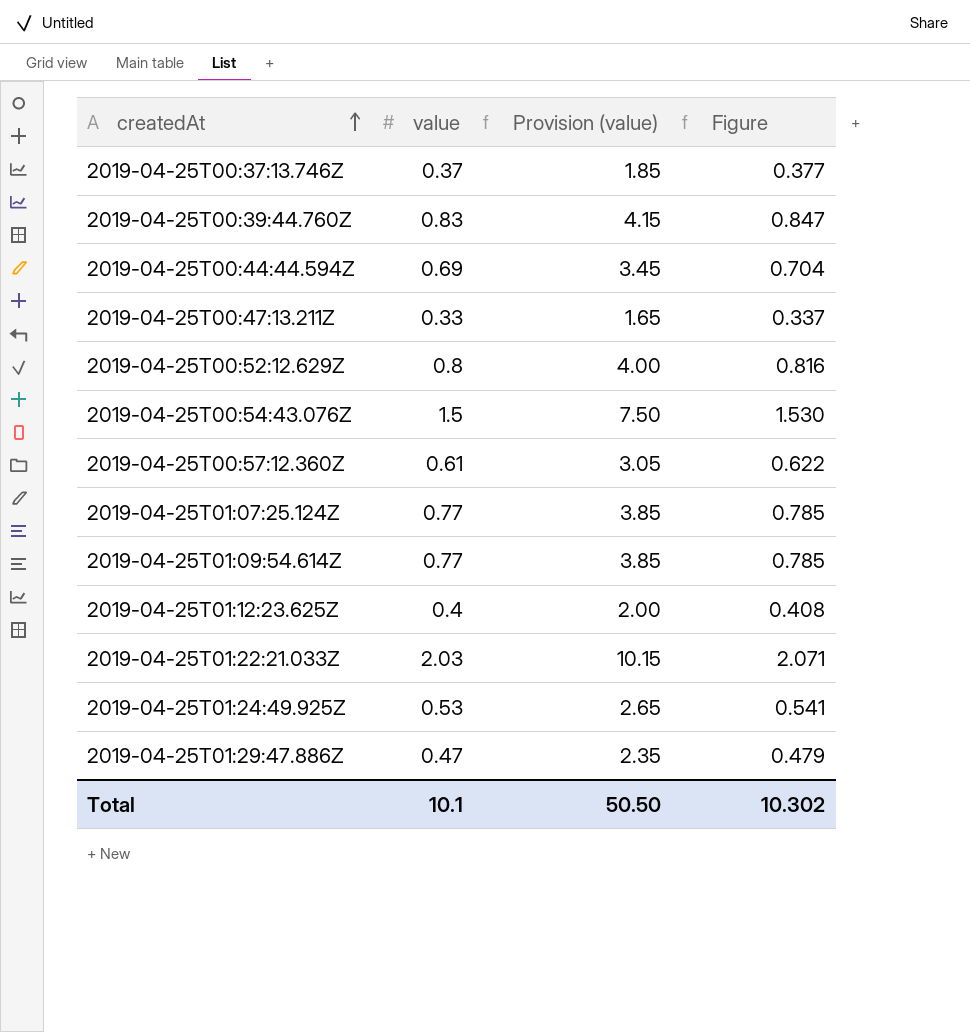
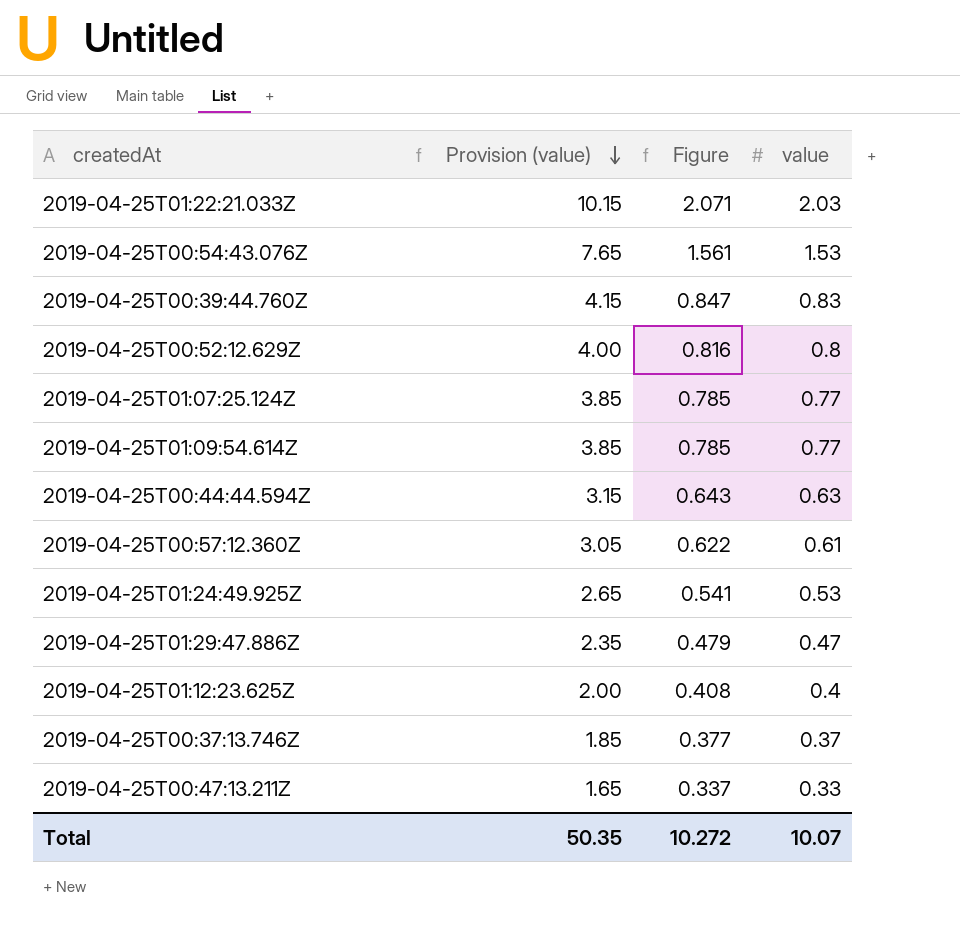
row order: createdAt ascending -> Provision (value) descending
column value | position: 2 -> 4
2019-04-25T00:54:43.076Z | Provision (value): 7.50 -> 7.65
2019-04-25T00:54:43.076Z | Figure: 1.530 -> 1.561
2019-04-25T00:54:43.076Z | value: 1.5 -> 1.53
2019-04-25T00:44:44.594Z | Provision (value): 3.45 -> 3.15
2019-04-25T00:44:44.594Z | Figure: 0.704 -> 0.643
2019-04-25T00:44:44.594Z | value: 0.69 -> 0.63
Total | Provision (value): 50.50 -> 50.35
Total | Figure: 10.302 -> 10.272
Total | value: 10.1 -> 10.07

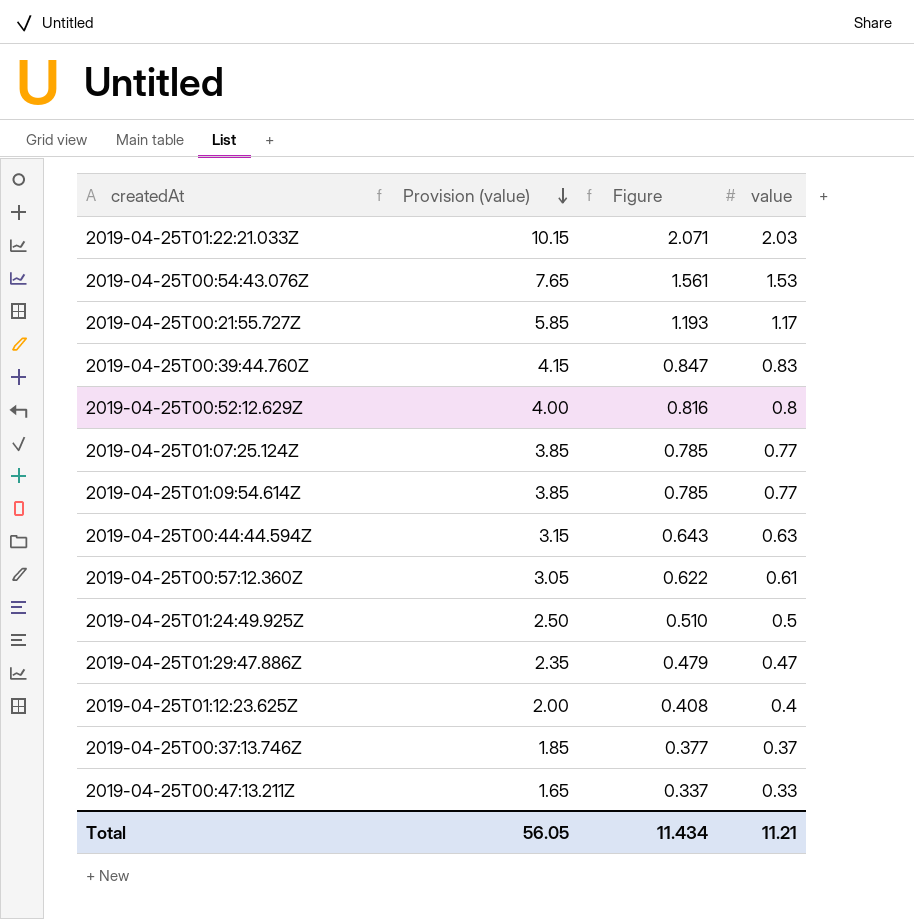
row 2019-04-25T00:21:55.727Z: none -> 5.85 | 1.193 | 1.17
2019-04-25T01:24:49.925Z | Provision (value): 2.65 -> 2.50
2019-04-25T01:24:49.925Z | Figure: 0.541 -> 0.510
2019-04-25T01:24:49.925Z | value: 0.53 -> 0.5
Total | Provision (value): 50.35 -> 56.05
Total | Figure: 10.272 -> 11.434
Total | value: 10.07 -> 11.21

